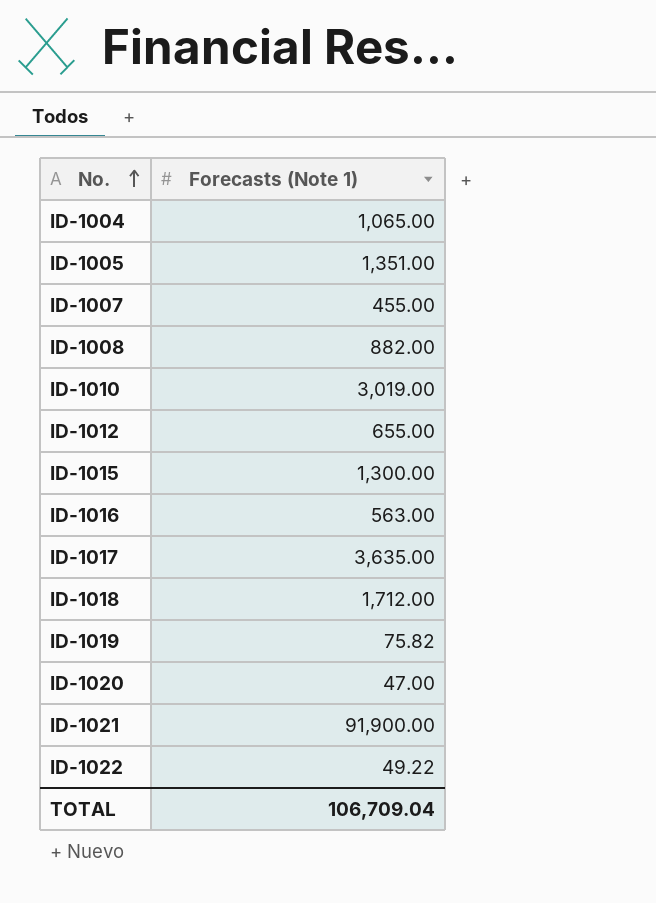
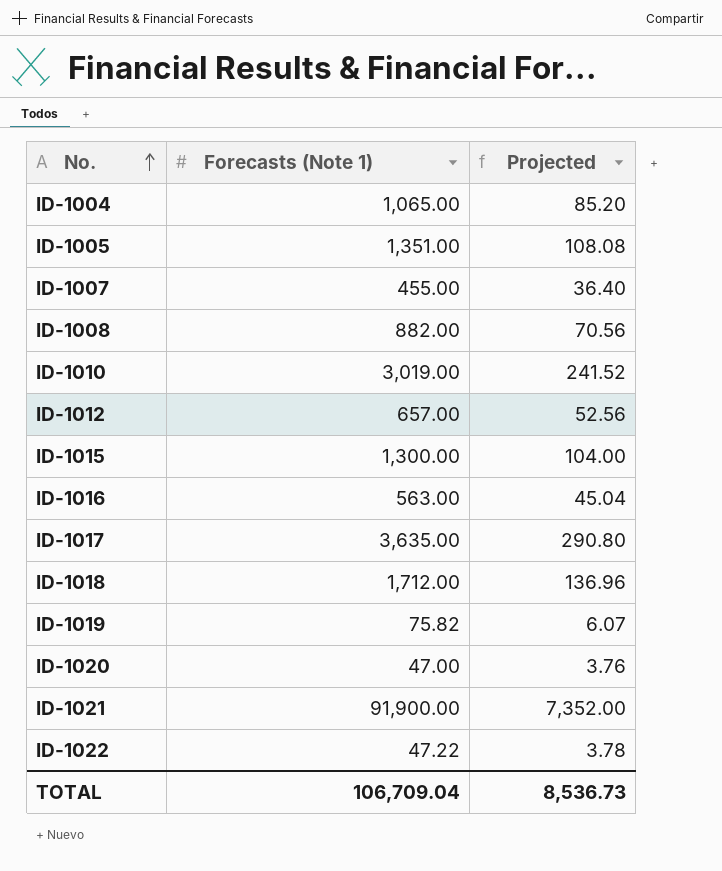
column Projected | formula: none -> [Forecasts (Note 1)] * 0.08
ID-1012 | Forecasts (Note 1): 655.00 -> 657.00
ID-1022 | Forecasts (Note 1): 49.22 -> 47.22

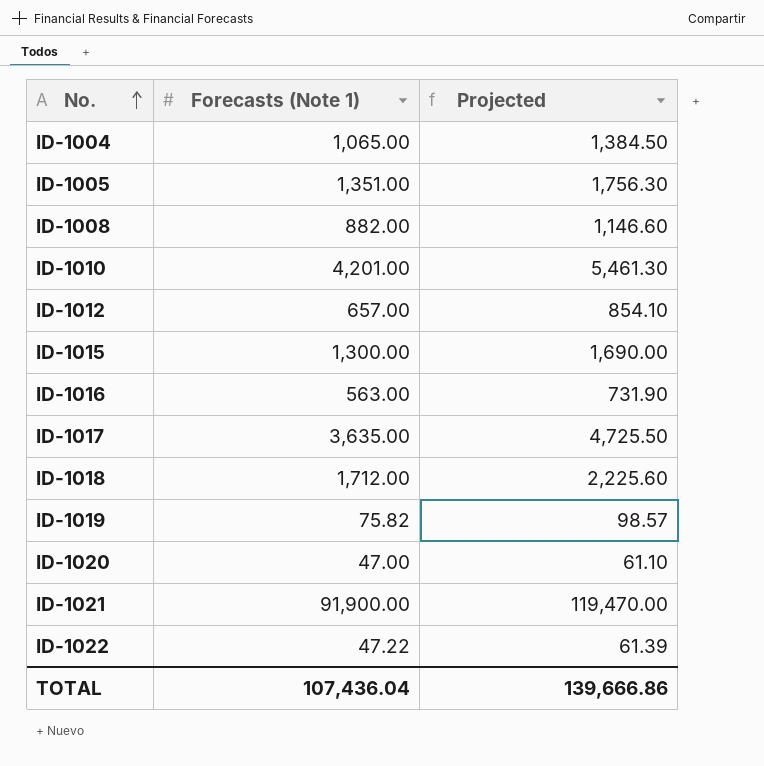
column Projected | formula: [Forecasts (Note 1)] * 0.08 -> [Forecasts (Note 1)] * 1.3
row ID-1007: 455.00 | 36.40 -> none
ID-1010 | Forecasts (Note 1): 3,019.00 -> 4,201.00
TOTAL | Forecasts (Note 1): 106,709.04 -> 107,436.04
TOTAL | Projected: 8,536.73 -> 139,666.86

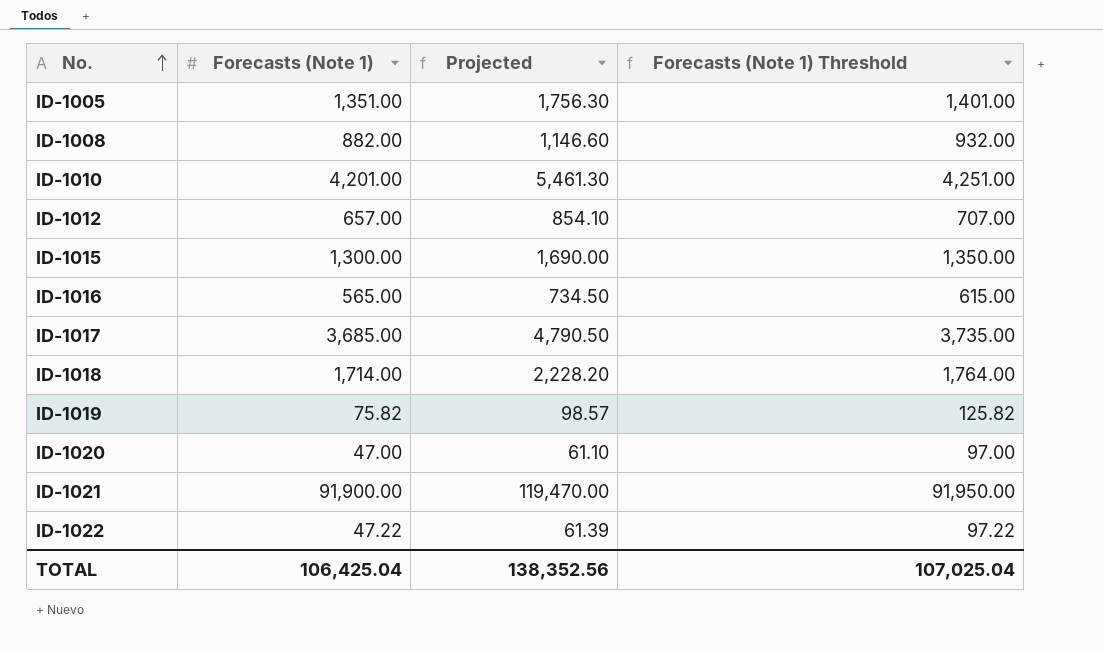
column Forecasts (Note 1) Threshold | formula: none -> [Forecasts (Note 1)] + 50
row ID-1004: 1,065.00 | 1,384.50 -> none
ID-1016 | Forecasts (Note 1): 563.00 -> 565.00
ID-1016 | Projected: 731.90 -> 734.50
ID-1017 | Forecasts (Note 1): 3,635.00 -> 3,685.00
ID-1017 | Projected: 4,725.50 -> 4,790.50
ID-1018 | Forecasts (Note 1): 1,712.00 -> 1,714.00
ID-1018 | Projected: 2,225.60 -> 2,228.20
TOTAL | Forecasts (Note 1): 107,436.04 -> 106,425.04
TOTAL | Projected: 139,666.86 -> 138,352.56

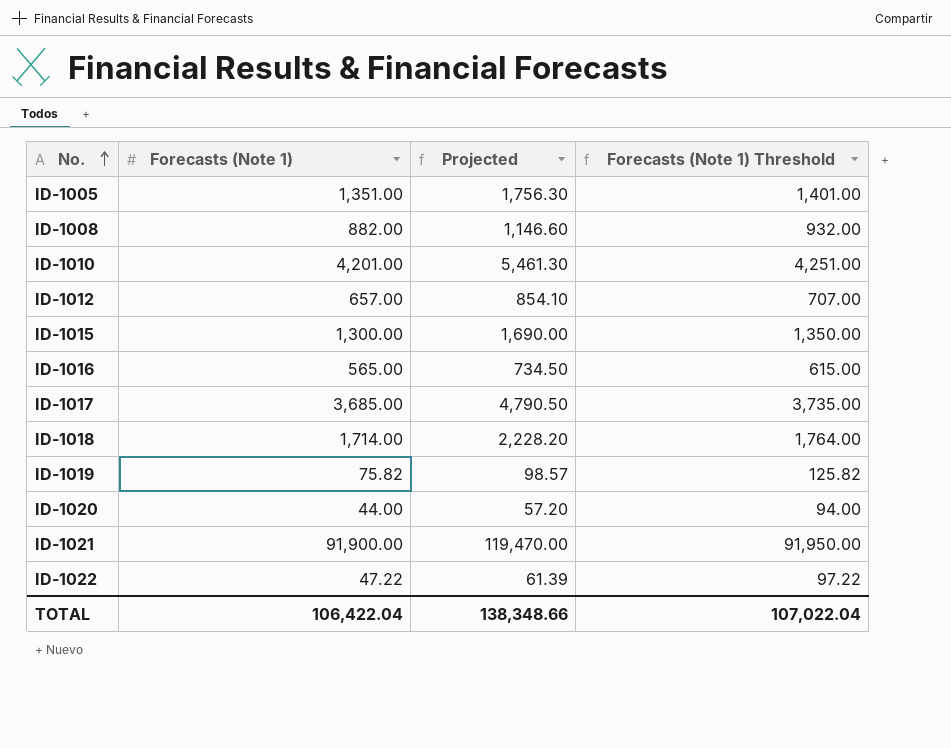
ID-1020 | Forecasts (Note 1): 47.00 -> 44.00
ID-1020 | Projected: 61.10 -> 57.20
ID-1020 | Forecasts (Note 1) Threshold: 97.00 -> 94.00
TOTAL | Forecasts (Note 1): 106,425.04 -> 106,422.04
TOTAL | Projected: 138,352.56 -> 138,348.66
TOTAL | Forecasts (Note 1) Threshold: 107,025.04 -> 107,022.04

